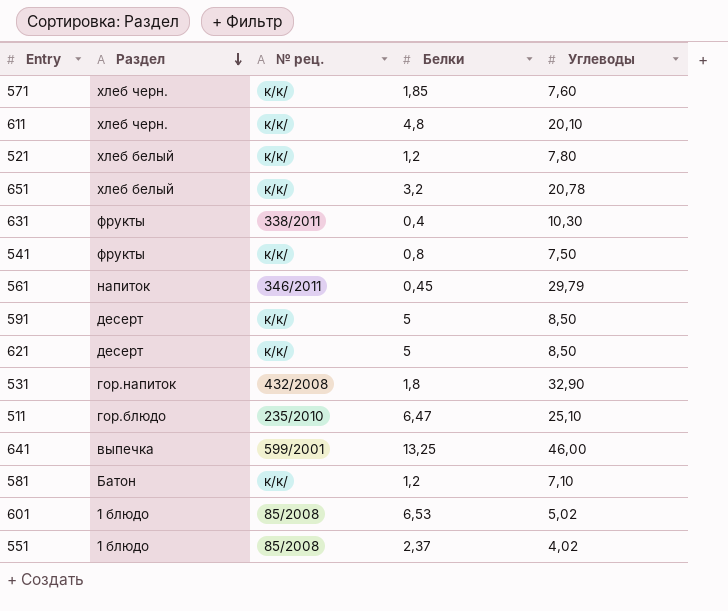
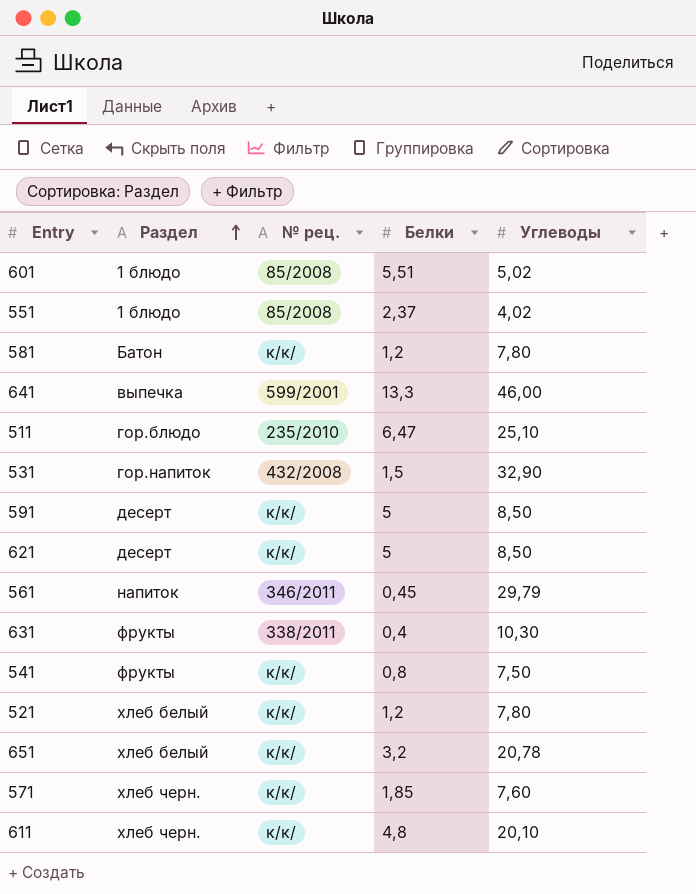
row order: Раздел descending -> Раздел ascending
601 | Белки: 6,53 -> 5,51
581 | Углеводы: 7,10 -> 7,80
641 | Белки: 13,25 -> 13,3
531 | Белки: 1,8 -> 1,5

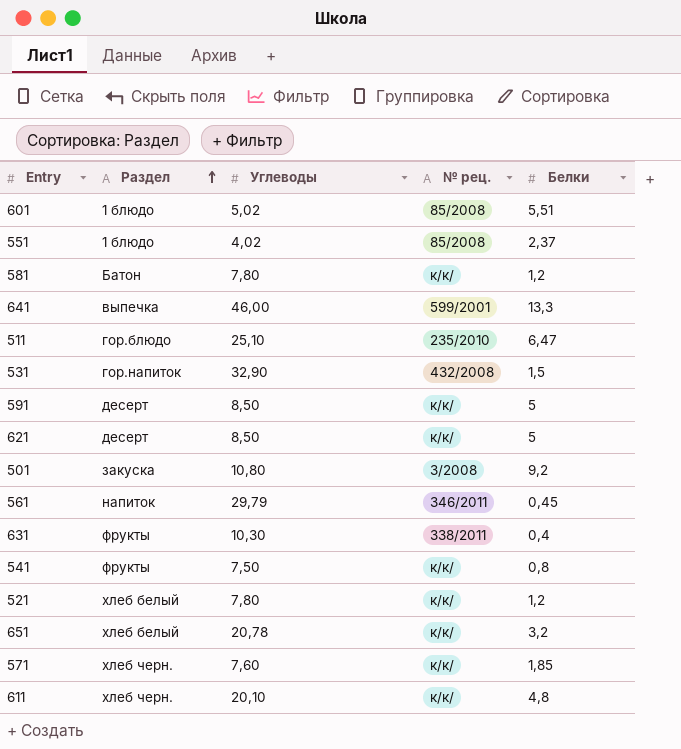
column Углеводы | position: 5 -> 3
row 501: none -> закуска | 10,80 | 3/2008 | 9,2

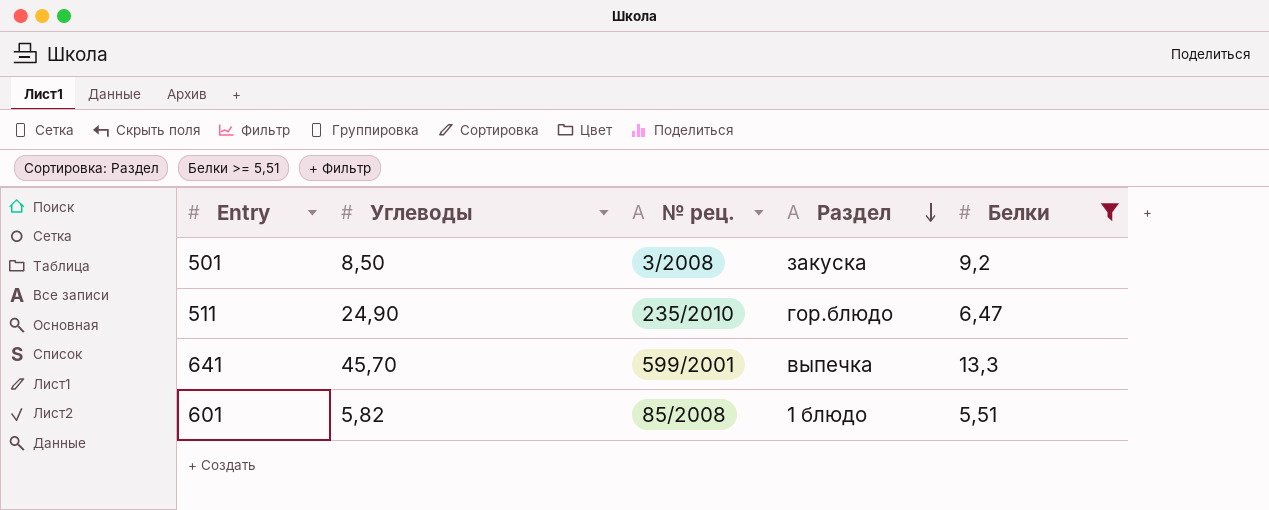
filter: none -> Белки >= 5,51
row order: Раздел ascending -> Раздел descending
column Раздел | position: 2 -> 4
501 | Углеводы: 10,80 -> 8,50
511 | Углеводы: 25,10 -> 24,90
641 | Углеводы: 46,00 -> 45,70
601 | Углеводы: 5,02 -> 5,82

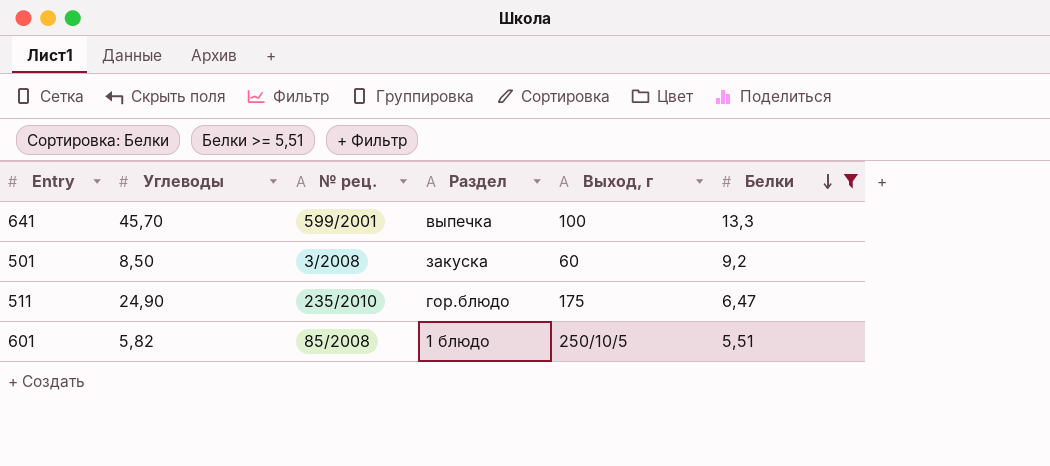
row order: Раздел descending -> Белки descending
column Выход, г | position: none -> 5

